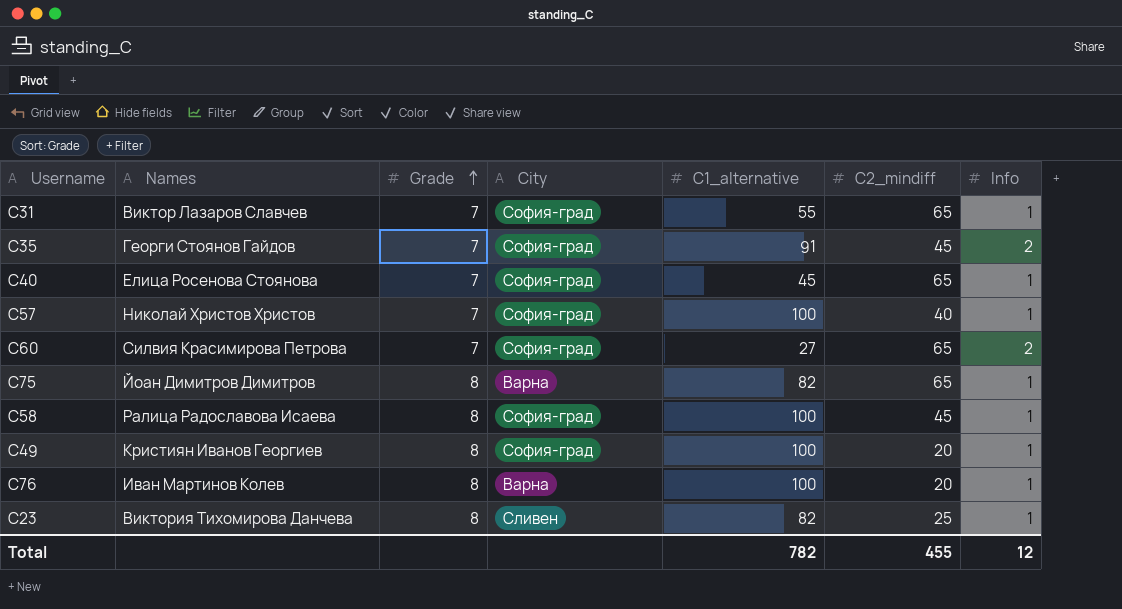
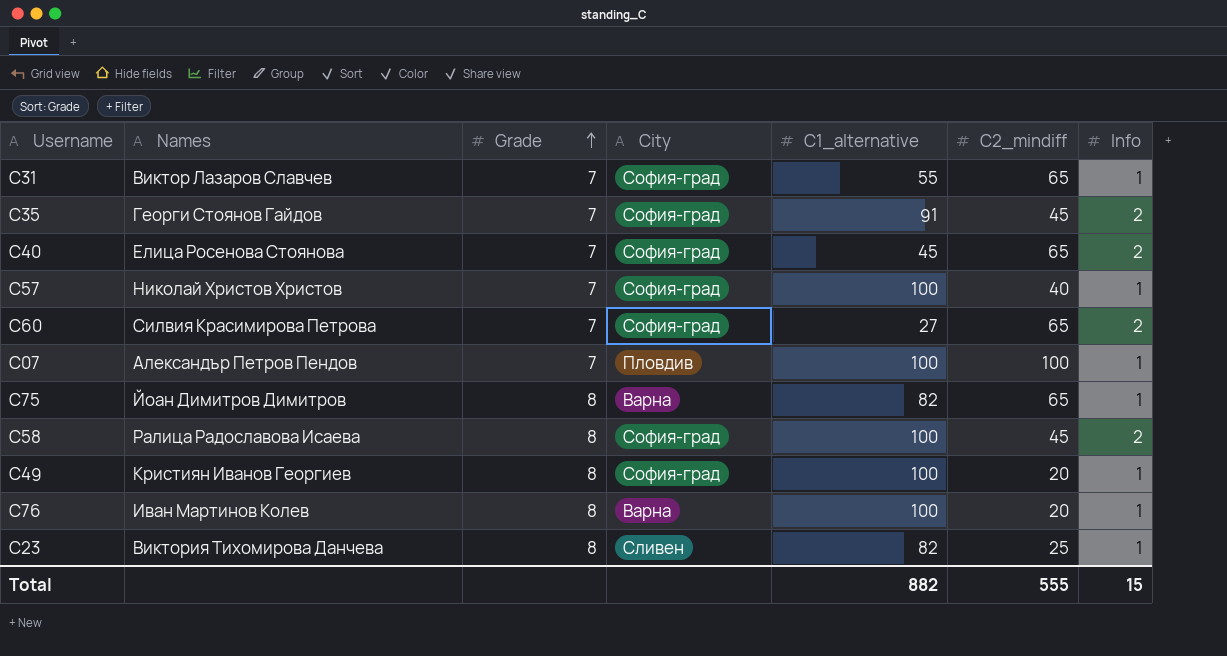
C40 | Info: 1 -> 2
row C07: none -> Александър Петров Пендов | 7 | Пловдив | 100 | 100 | 1
C58 | Info: 1 -> 2
Total | C1_alternative: 782 -> 882
Total | C2_mindiff: 455 -> 555
Total | Info: 12 -> 15

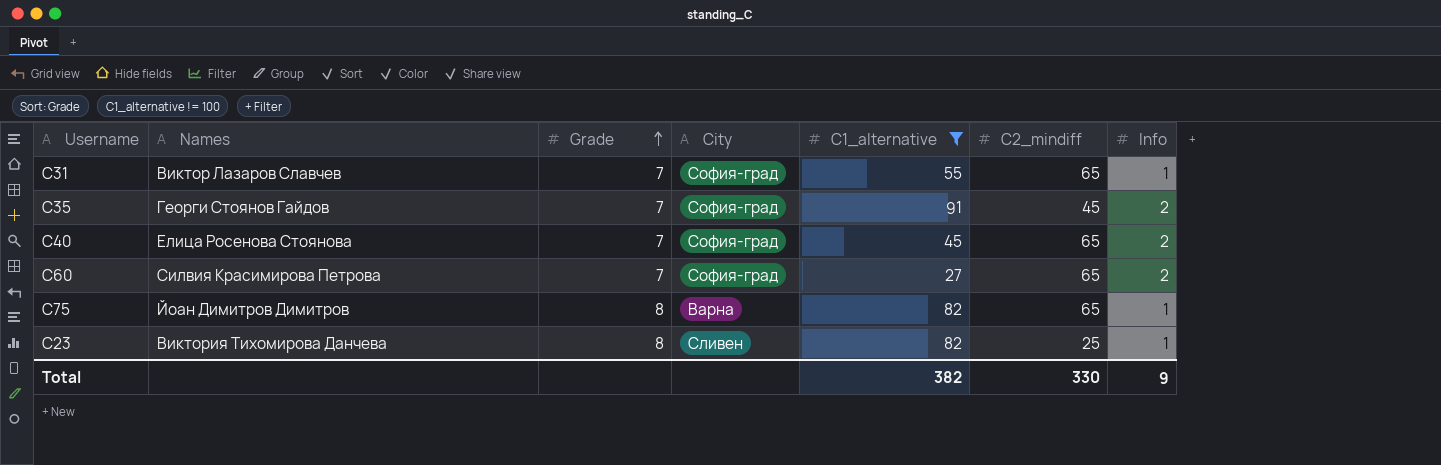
filter: none -> C1_alternative != 100
Total | C1_alternative: 882 -> 382
Total | C2_mindiff: 555 -> 330
Total | Info: 15 -> 9

